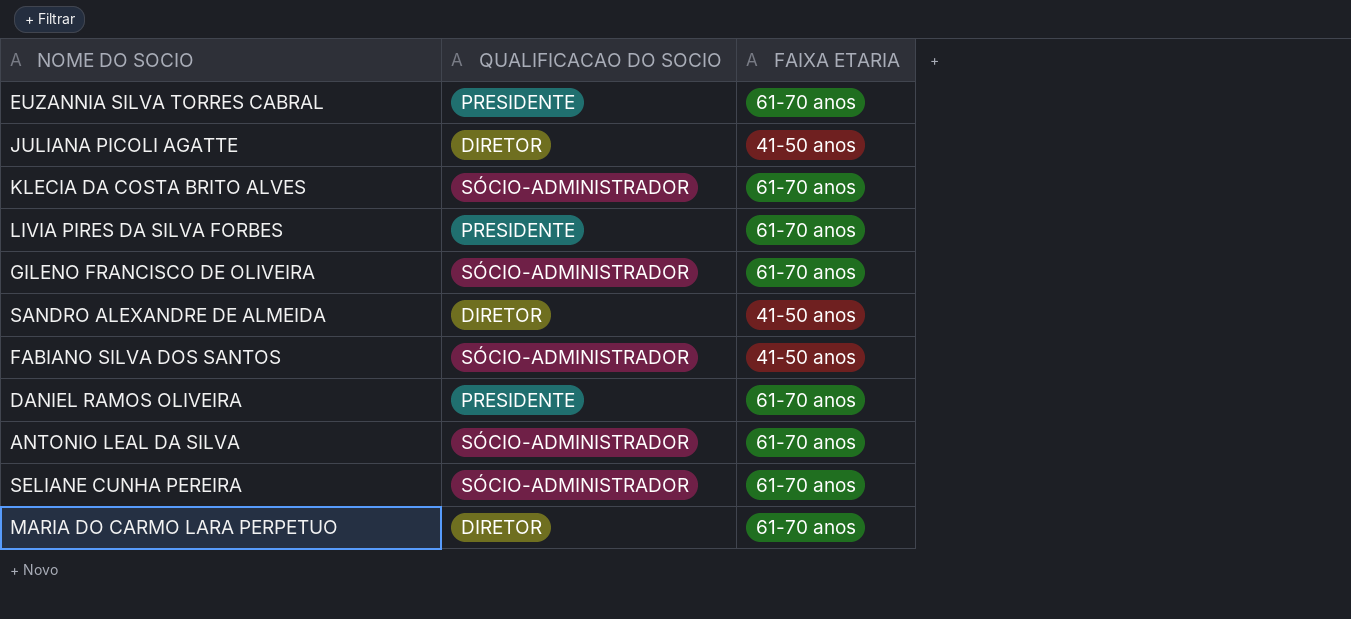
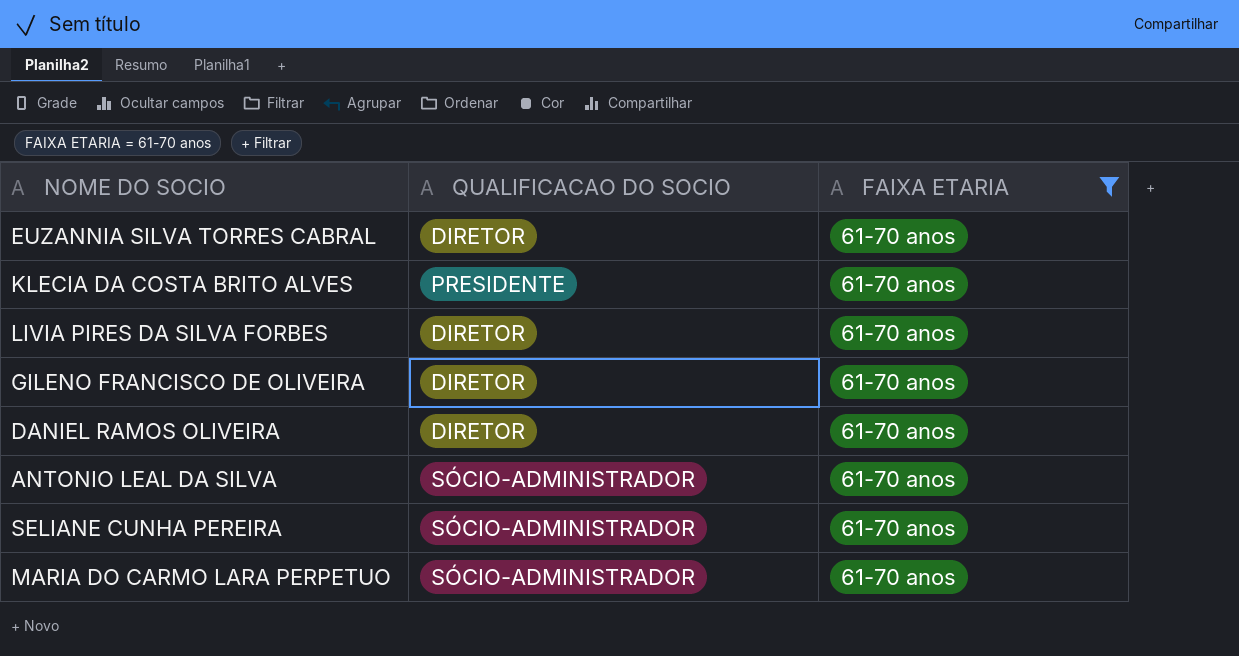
filter: none -> FAIXA ETARIA = 61-70 anos
EUZANNIA SILVA TORRES CABRAL | QUALIFICACAO DO SOCIO: PRESIDENTE -> DIRETOR
KLECIA DA COSTA BRITO ALVES | QUALIFICACAO DO SOCIO: SÓCIO-ADMINISTRADOR -> PRESIDENTE
LIVIA PIRES DA SILVA FORBES | QUALIFICACAO DO SOCIO: PRESIDENTE -> DIRETOR
GILENO FRANCISCO DE OLIVEIRA | QUALIFICACAO DO SOCIO: SÓCIO-ADMINISTRADOR -> DIRETOR
DANIEL RAMOS OLIVEIRA | QUALIFICACAO DO SOCIO: PRESIDENTE -> DIRETOR
MARIA DO CARMO LARA PERPETUO | QUALIFICACAO DO SOCIO: DIRETOR -> SÓCIO-ADMINISTRADOR

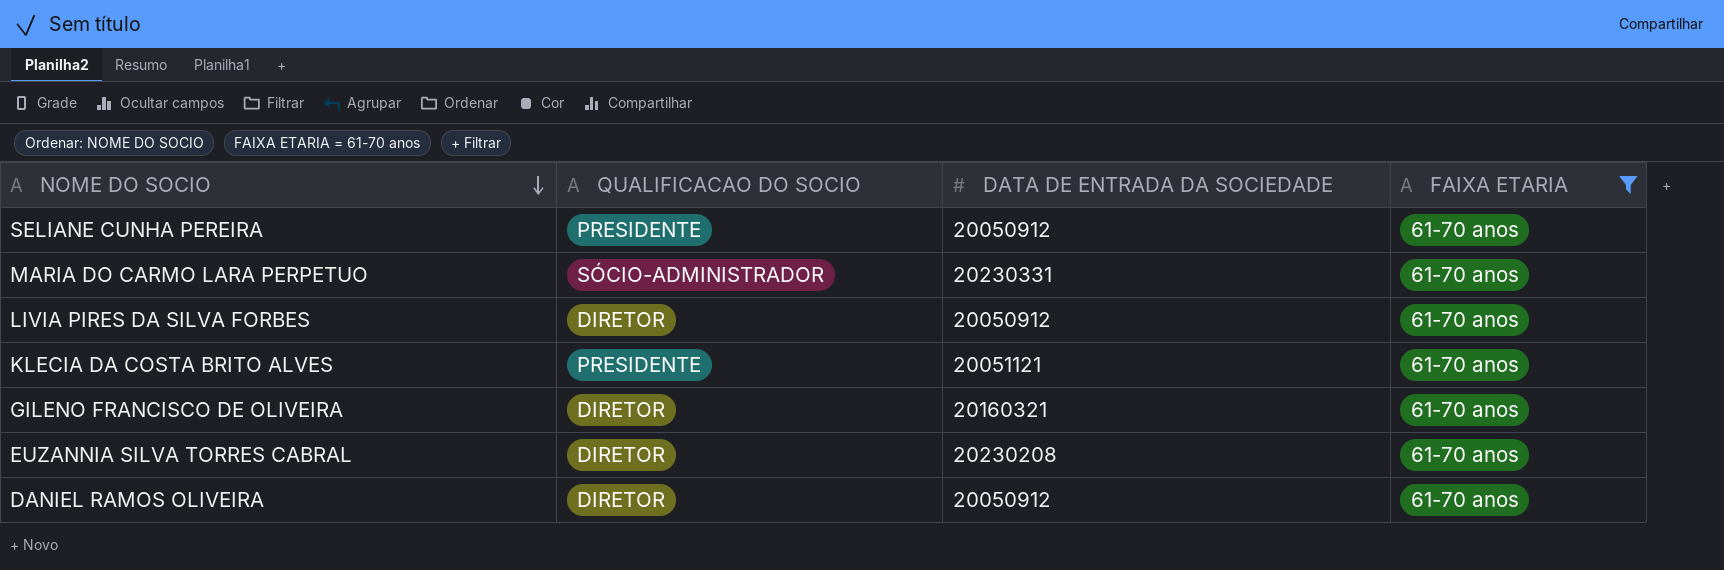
row order: none -> NOME DO SOCIO descending
column DATA DE ENTRADA DA SOCIEDADE | position: none -> 3
row ANTONIO LEAL DA SILVA: SÓCIO-ADMINISTRADOR | 61-70 anos -> none
SELIANE CUNHA PEREIRA | QUALIFICACAO DO SOCIO: SÓCIO-ADMINISTRADOR -> PRESIDENTE

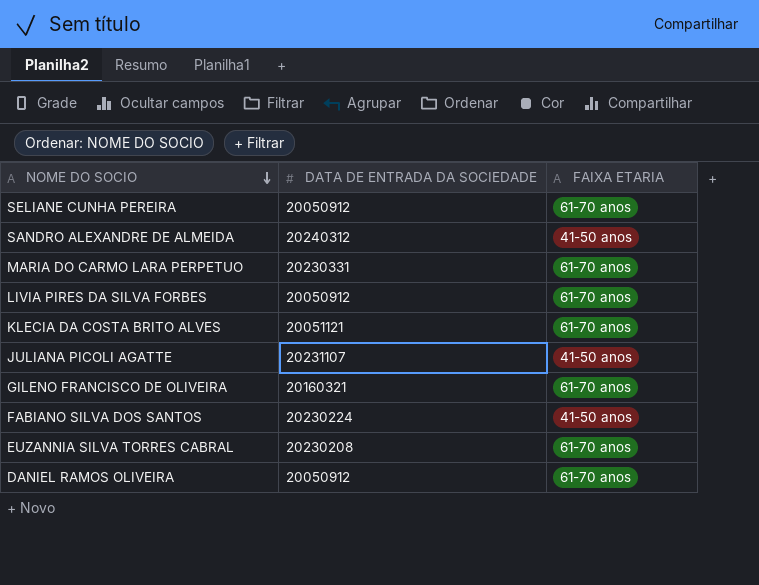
filter: FAIXA ETARIA = 61-70 anos -> none
column QUALIFICACAO DO SOCIO | position: 2 -> none

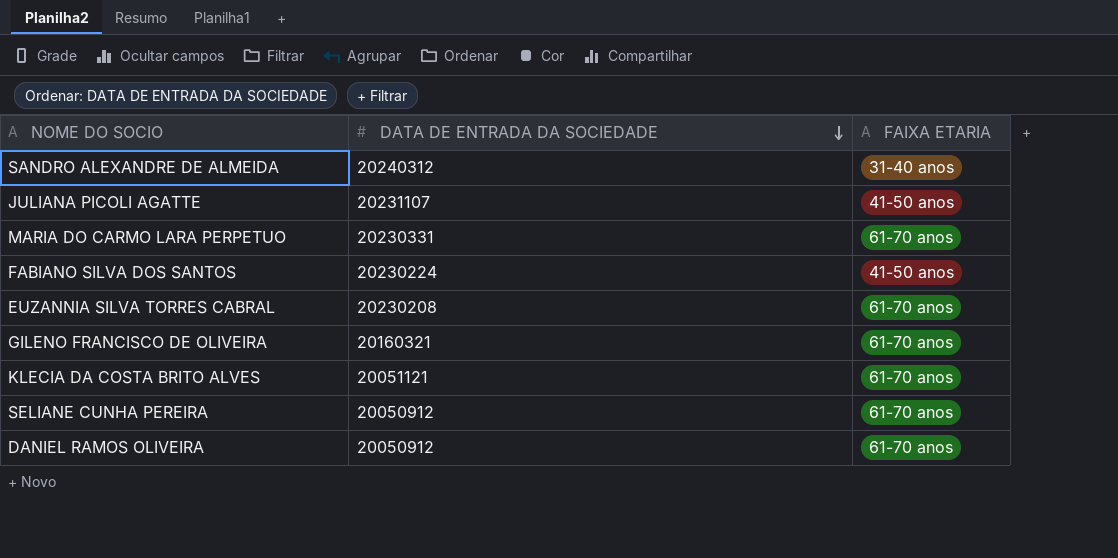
row order: NOME DO SOCIO descending -> DATA DE ENTRADA DA SOCIEDADE descending
row LIVIA PIRES DA SILVA FORBES: 20050912 | 61-70 anos -> none
SANDRO ALEXANDRE DE ALMEIDA | FAIXA ETARIA: 41-50 anos -> 31-40 anos

